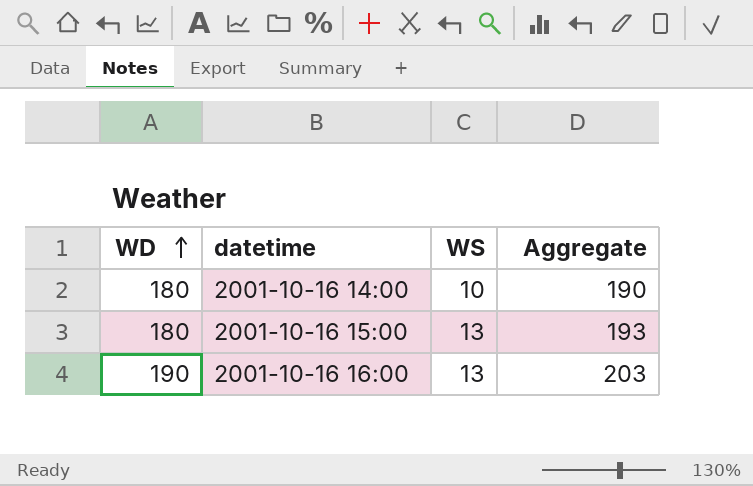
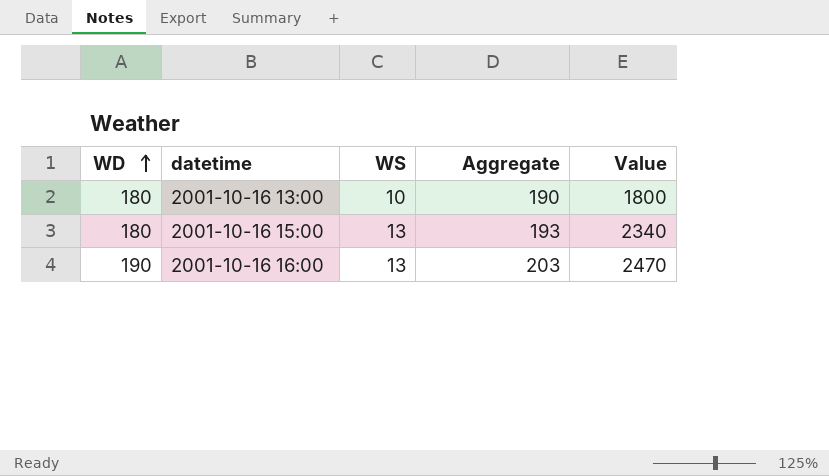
column Value | formula: none -> [WD] * [WS]
row 2001-10-16 14:00: 180 | 10 | 190 -> none
row 2001-10-16 13:00: none -> 180 | 10 | 190 | 1800

